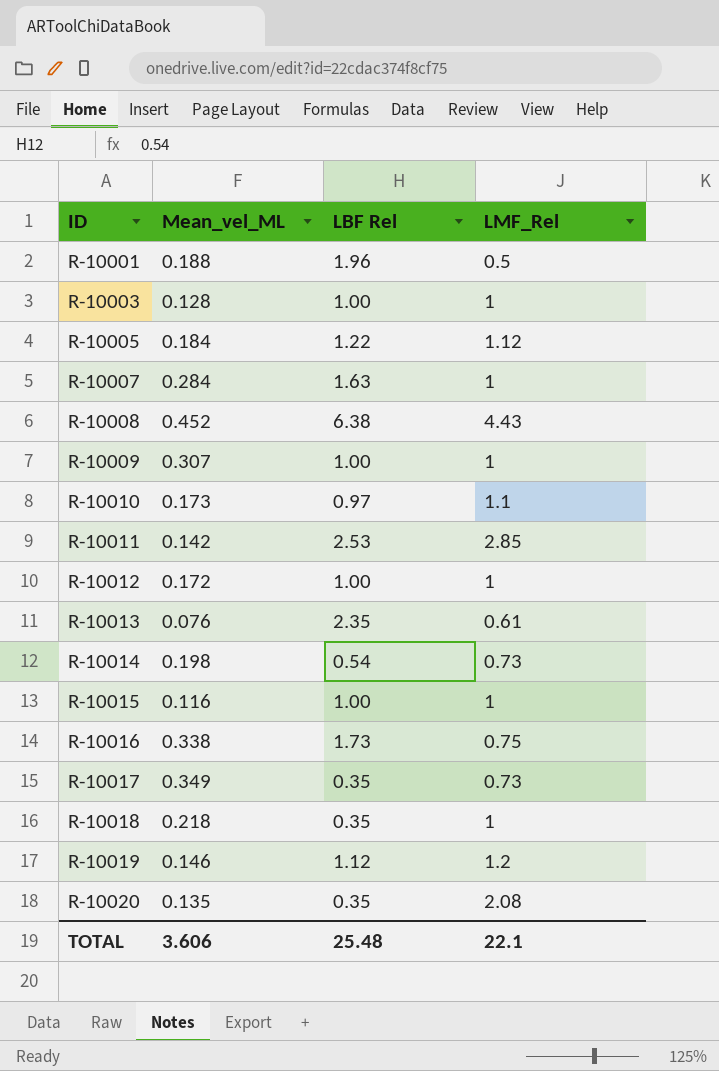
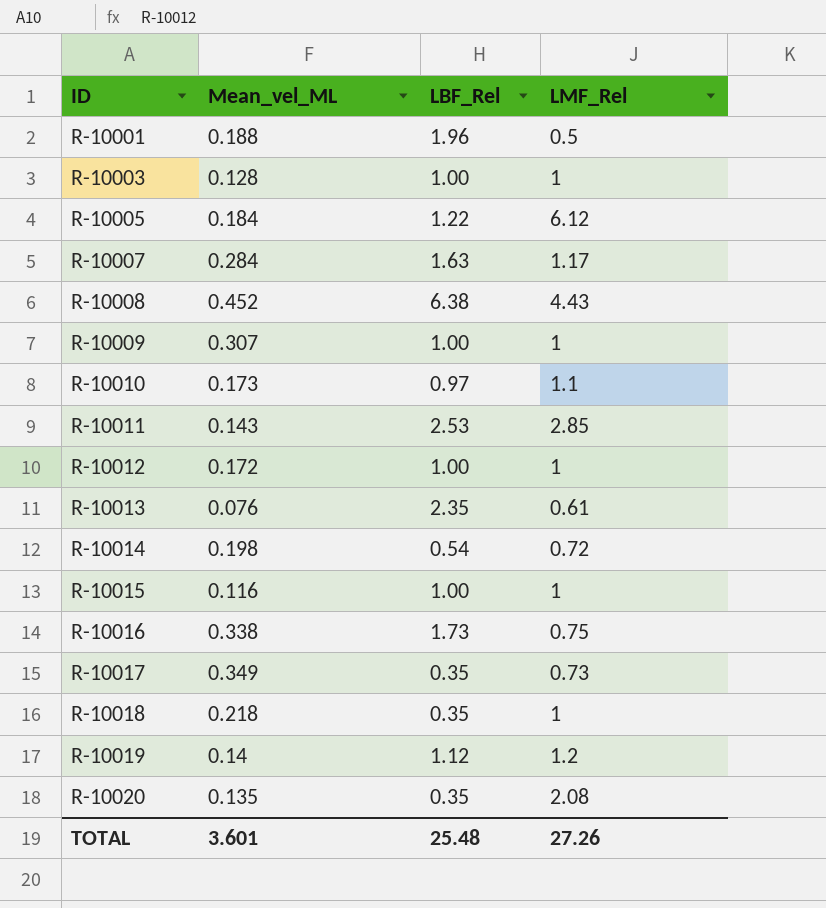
column name: LBF Rel -> LBF_Rel
R-10005 | LMF_Rel: 1.12 -> 6.12
R-10007 | LMF_Rel: 1 -> 1.17
R-10011 | Mean_vel_ML: 0.142 -> 0.143
R-10014 | LMF_Rel: 0.73 -> 0.72
R-10019 | Mean_vel_ML: 0.146 -> 0.14
TOTAL | Mean_vel_ML: 3.606 -> 3.601
TOTAL | LMF_Rel: 22.1 -> 27.26

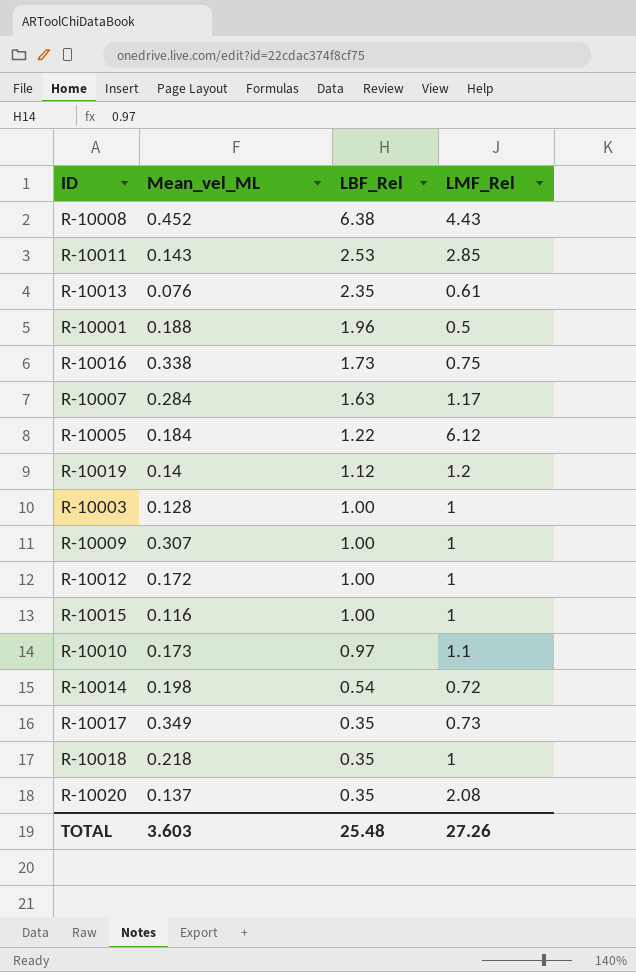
row order: ID ascending -> LBF_Rel descending
R-10020 | Mean_vel_ML: 0.135 -> 0.137
TOTAL | Mean_vel_ML: 3.601 -> 3.603

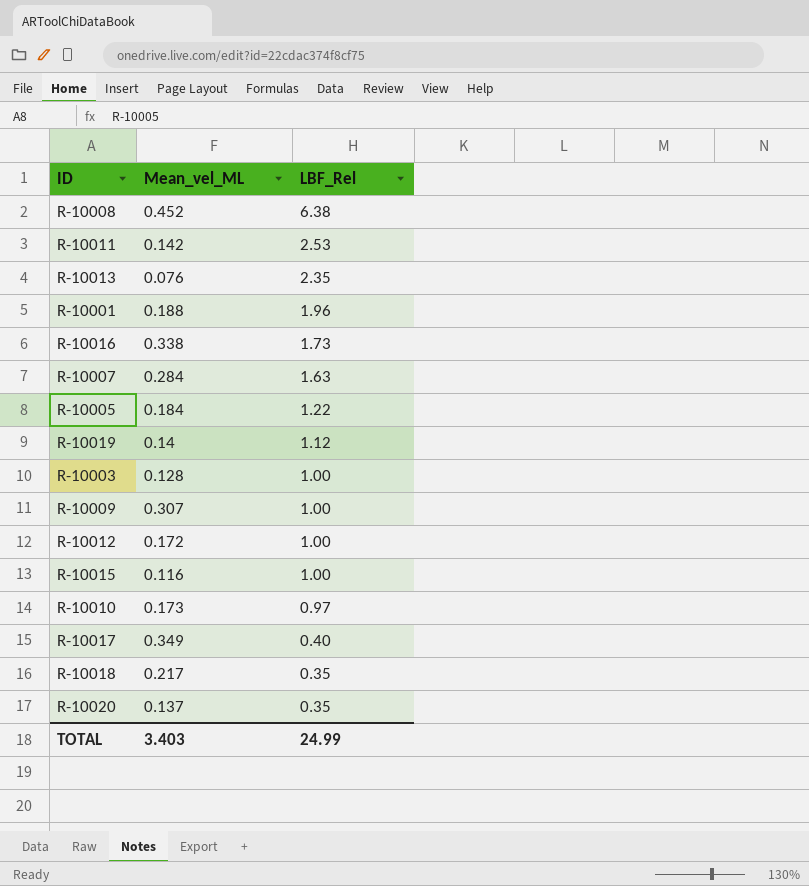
column LMF_Rel | position: 4 -> none
row R-10014: 0.198 | 0.54 | 0.72 -> none
R-10011 | Mean_vel_ML: 0.143 -> 0.142
R-10017 | LBF_Rel: 0.35 -> 0.40
R-10018 | Mean_vel_ML: 0.218 -> 0.217
TOTAL | Mean_vel_ML: 3.603 -> 3.403
TOTAL | LBF_Rel: 25.48 -> 24.99

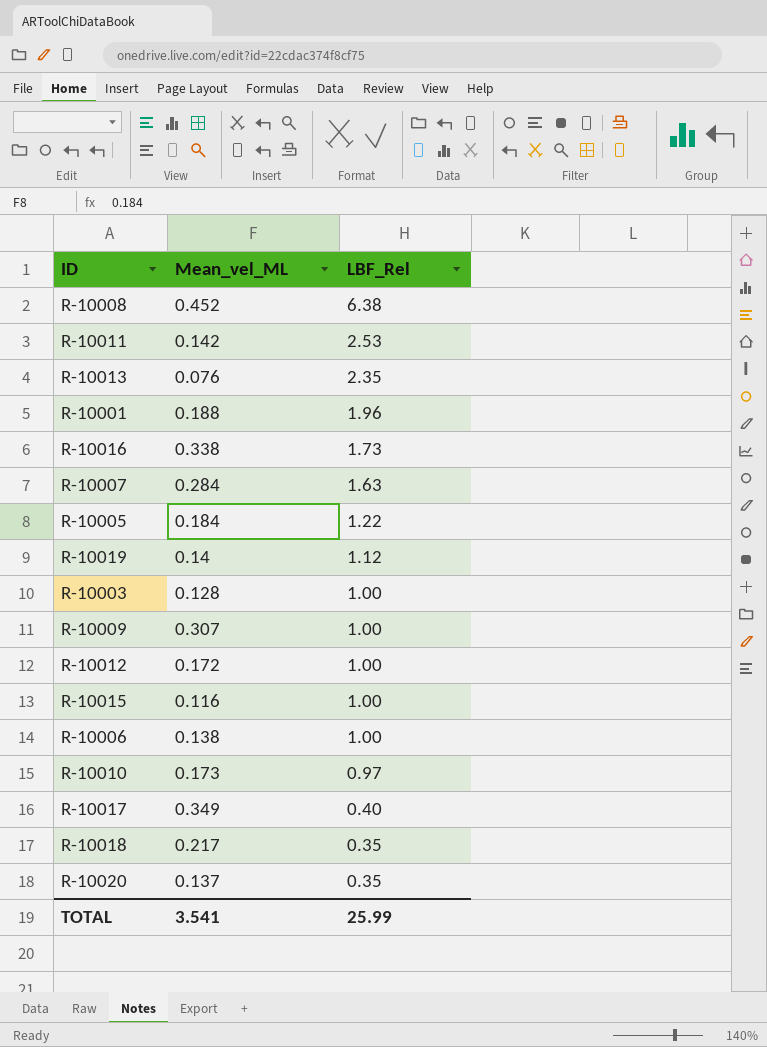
row R-10006: none -> 0.138 | 1.00
TOTAL | Mean_vel_ML: 3.403 -> 3.541
TOTAL | LBF_Rel: 24.99 -> 25.99

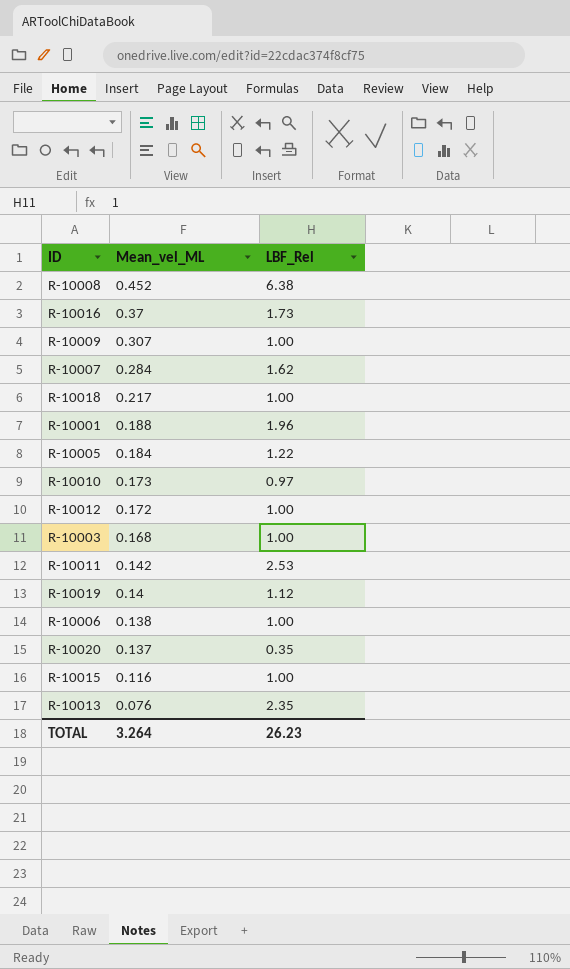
row order: LBF_Rel descending -> Mean_vel_ML descending
row R-10017: 0.349 | 0.40 -> none
R-10016 | Mean_vel_ML: 0.338 -> 0.37
R-10007 | LBF_Rel: 1.63 -> 1.62
R-10018 | LBF_Rel: 0.35 -> 1.00
R-10003 | Mean_vel_ML: 0.128 -> 0.168
TOTAL | Mean_vel_ML: 3.541 -> 3.264
TOTAL | LBF_Rel: 25.99 -> 26.23

